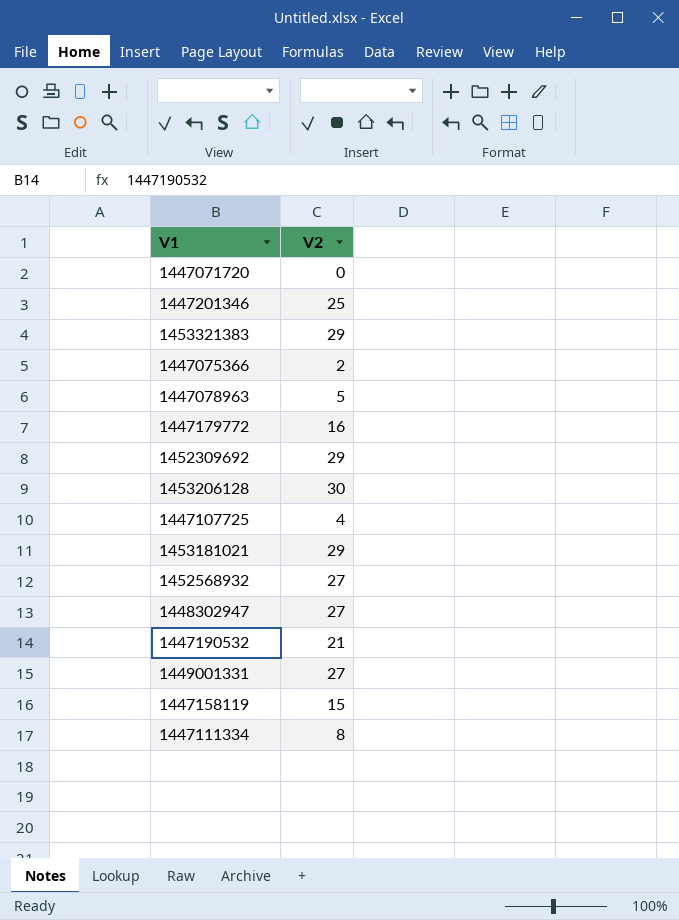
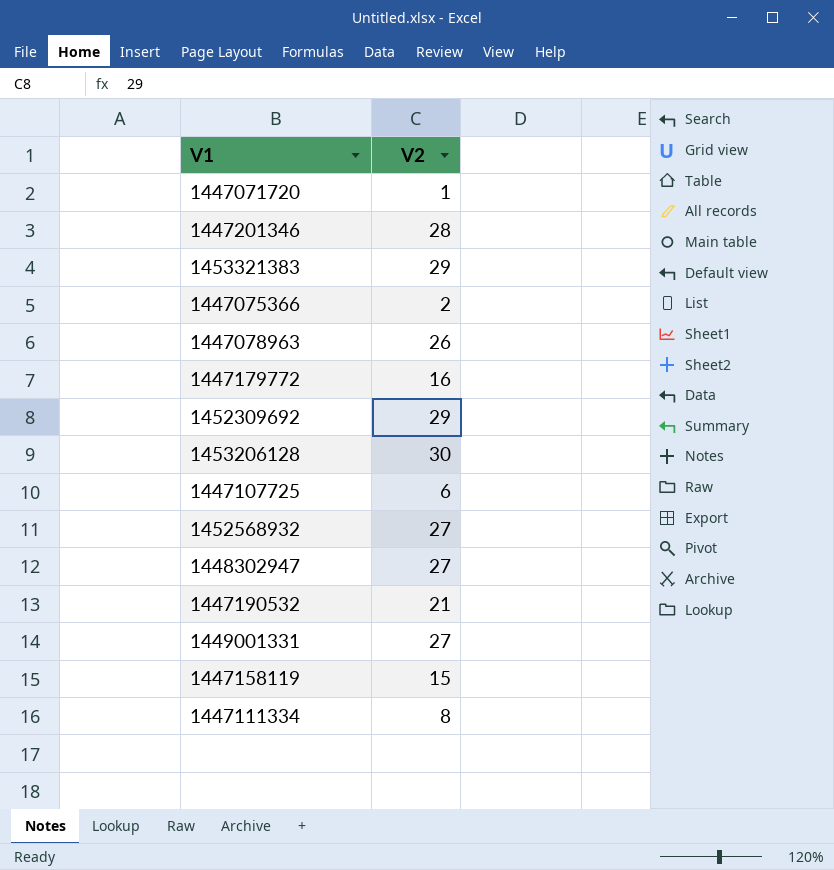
row 1453181021: 29 -> none
1447071720 | V2: 0 -> 1
1447201346 | V2: 25 -> 28
1447078963 | V2: 5 -> 26
1447107725 | V2: 4 -> 6

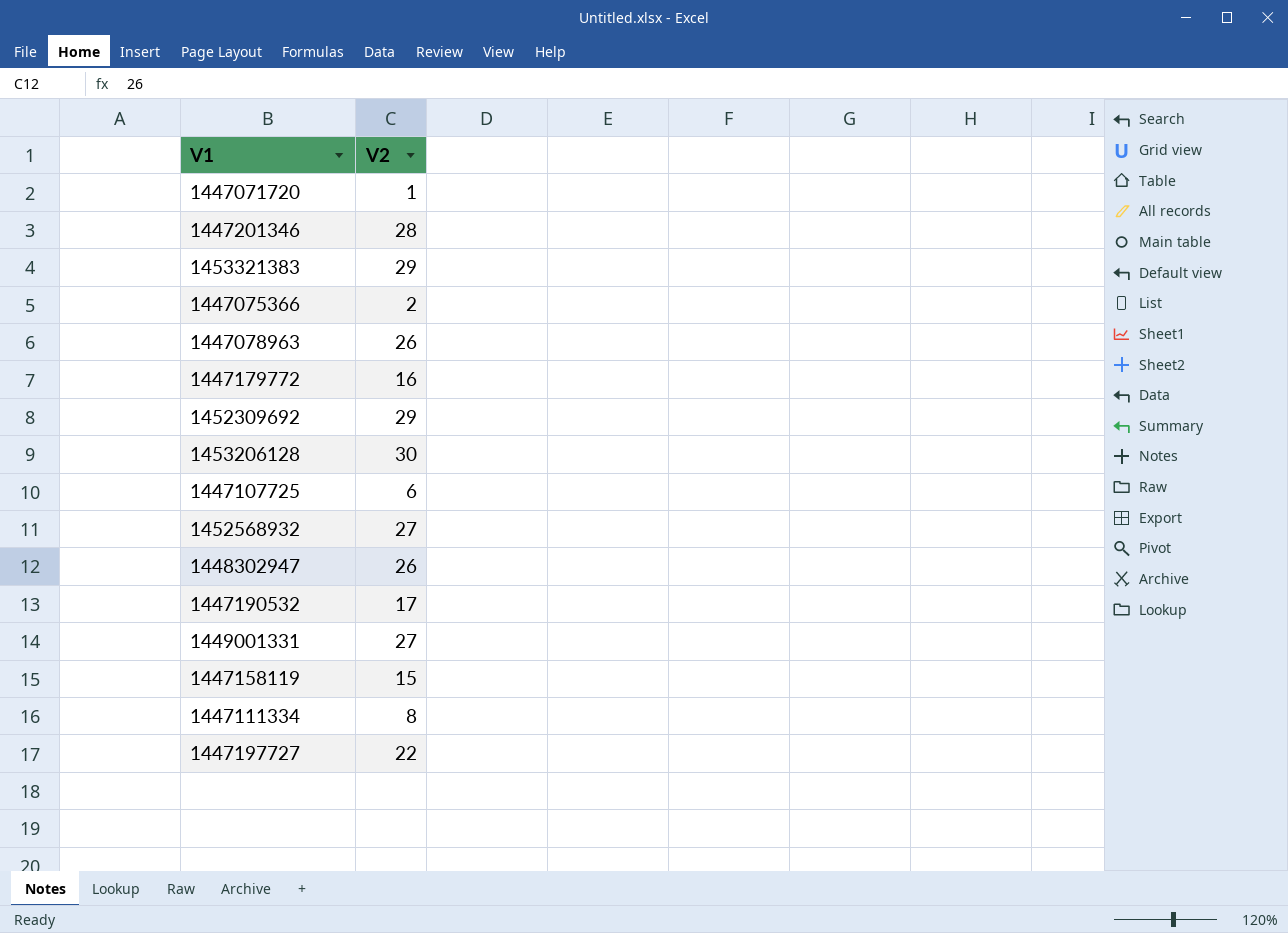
1448302947 | V2: 27 -> 26
1447190532 | V2: 21 -> 17
row 1447197727: none -> 22

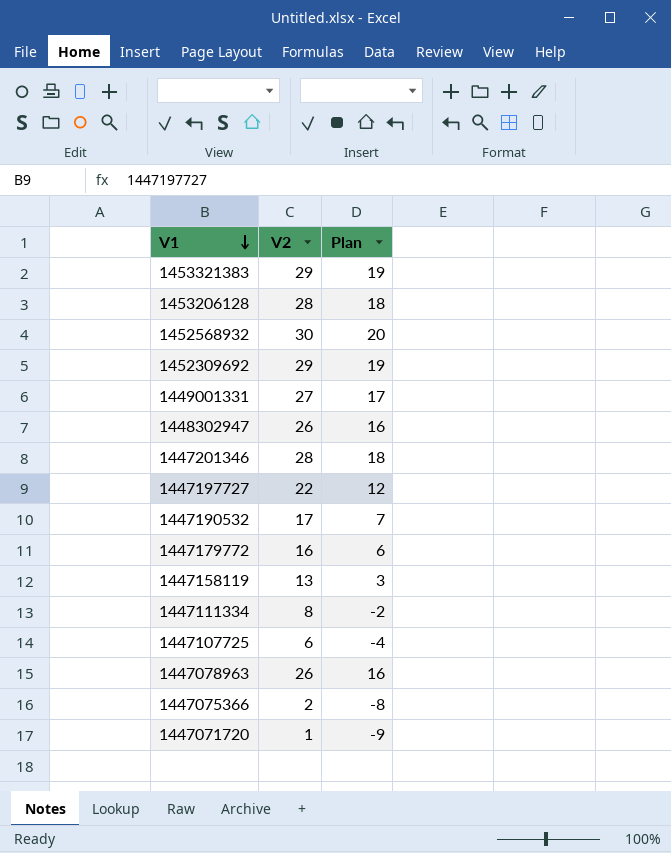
row order: none -> V1 descending
column Plan | formula: none -> [V2] - 10
1453206128 | V2: 30 -> 28
1452568932 | V2: 27 -> 30
1447158119 | V2: 15 -> 13

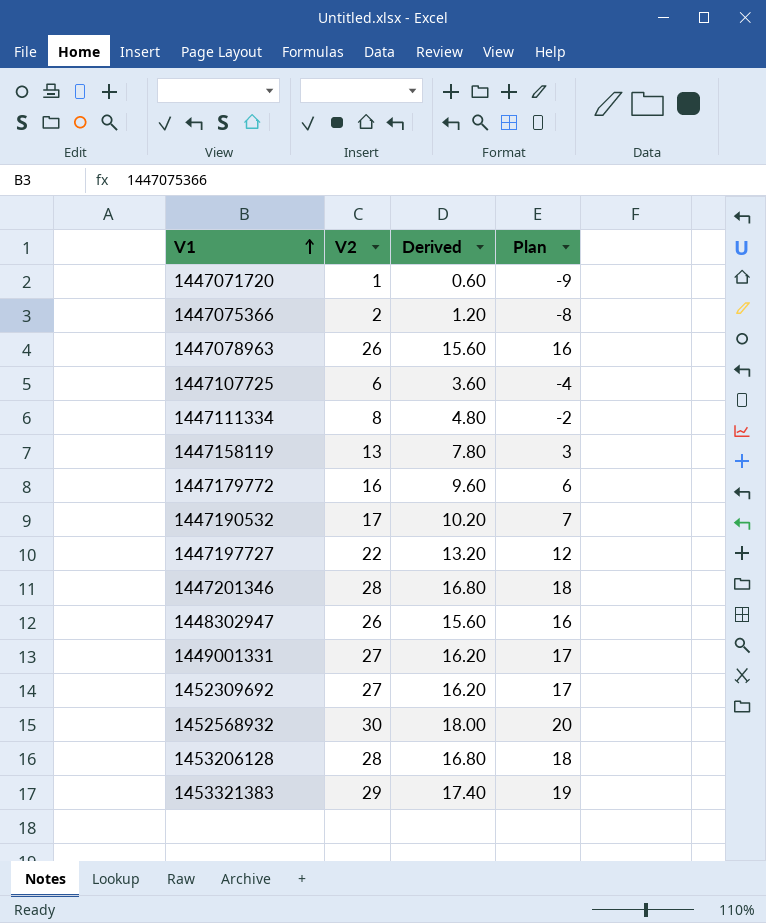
row order: V1 descending -> V1 ascending
column Derived | formula: none -> [V2] * 0.6
1452309692 | V2: 29 -> 27
1452309692 | Plan: 19 -> 17

